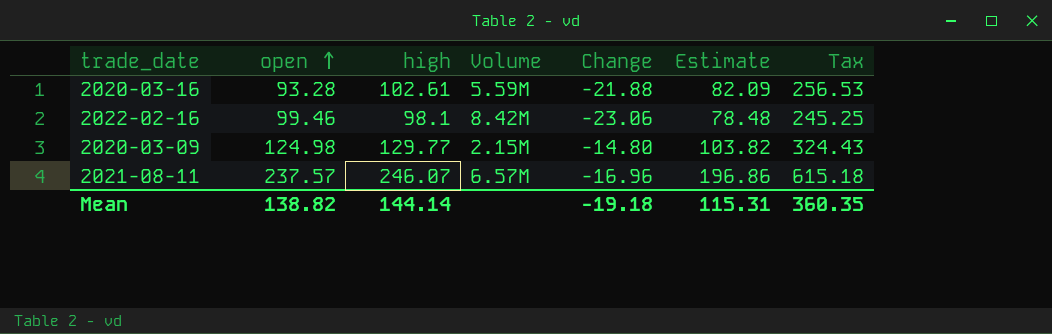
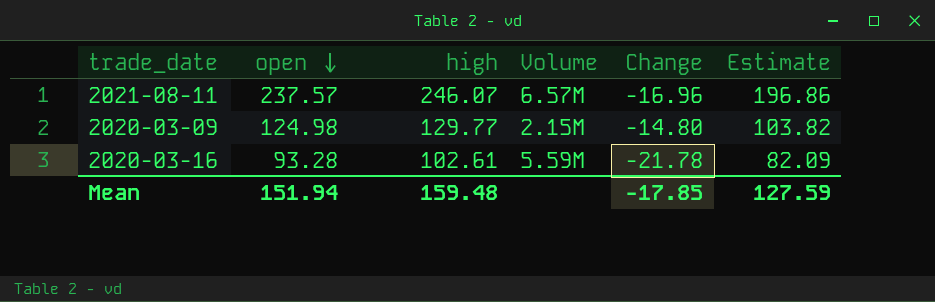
row order: open ascending -> open descending
column Tax | formula: [high] * 2.5 -> none
row 2022-02-16: 99.46 | 98.1 | 8.42M | -23.06 | 78.48 | 245.25 -> none
2020-03-16 | Change: -21.88 -> -21.78
Mean | open: 138.82 -> 151.94
Mean | high: 144.14 -> 159.48
Mean | Change: -19.18 -> -17.85
Mean | Estimate: 115.31 -> 127.59

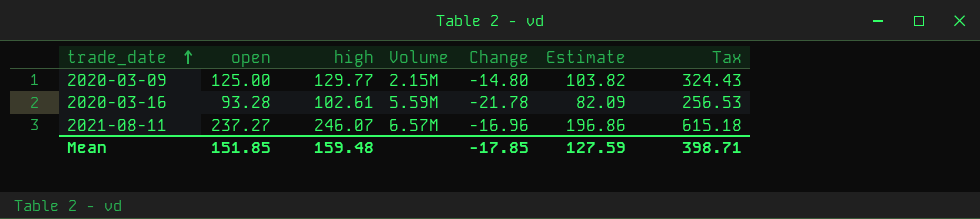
row order: open descending -> trade_date ascending
column Tax | formula: none -> [high] * 2.5
2020-03-09 | open: 124.98 -> 125.00
2021-08-11 | open: 237.57 -> 237.27
Mean | open: 151.94 -> 151.85

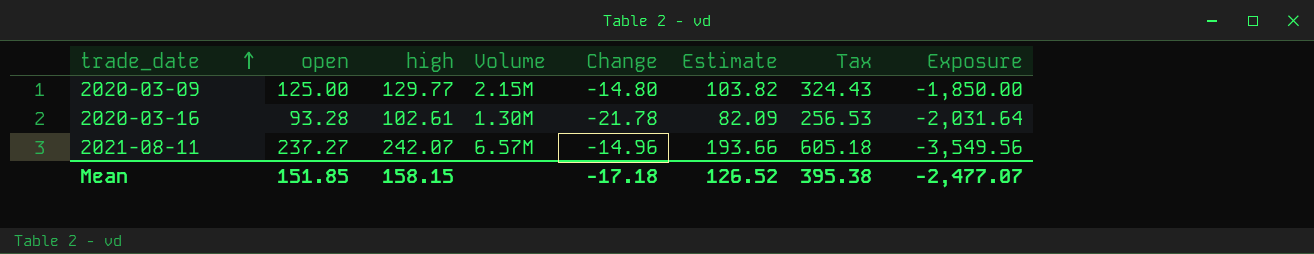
column Exposure | formula: none -> [open] * [Change]
2020-03-16 | Volume: 5.59M -> 1.30M
2021-08-11 | high: 246.07 -> 242.07
2021-08-11 | Change: -16.96 -> -14.96
2021-08-11 | Estimate: 196.86 -> 193.66
2021-08-11 | Tax: 615.18 -> 605.18
Mean | high: 159.48 -> 158.15
Mean | Change: -17.85 -> -17.18
Mean | Estimate: 127.59 -> 126.52
Mean | Tax: 398.71 -> 395.38

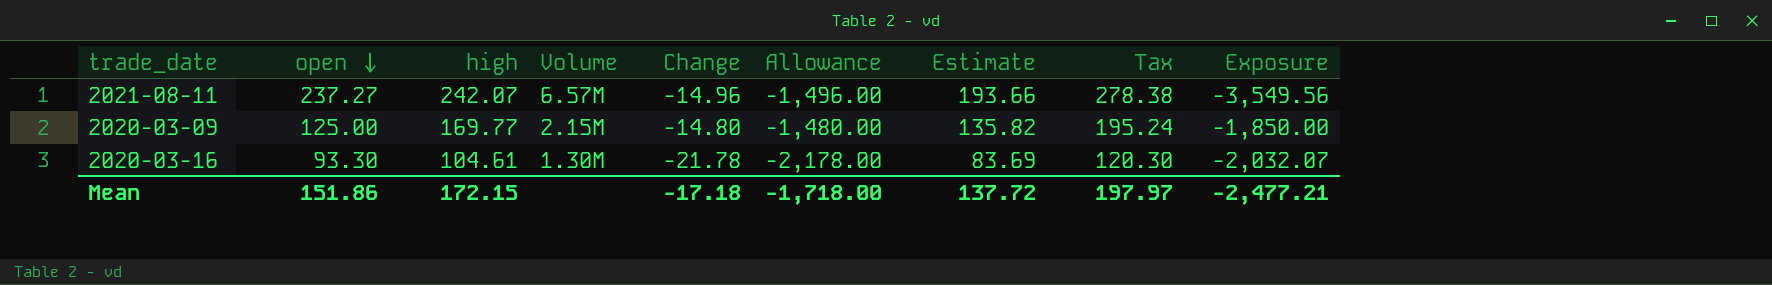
row order: trade_date ascending -> open descending
column Allowance | formula: none -> [Change] * 100
column Tax | formula: [high] * 2.5 -> [high] * 1.15
2020-03-09 | high: 129.77 -> 169.77
2020-03-09 | Estimate: 103.82 -> 135.82
2020-03-16 | open: 93.28 -> 93.30
2020-03-16 | high: 102.61 -> 104.61
2020-03-16 | Estimate: 82.09 -> 83.69
2020-03-16 | Exposure: -2,031.64 -> -2,032.07
Mean | open: 151.85 -> 151.86
Mean | high: 158.15 -> 172.15
Mean | Estimate: 126.52 -> 137.72
Mean | Tax: 395.38 -> 197.97
Mean | Exposure: -2,477.07 -> -2,477.21

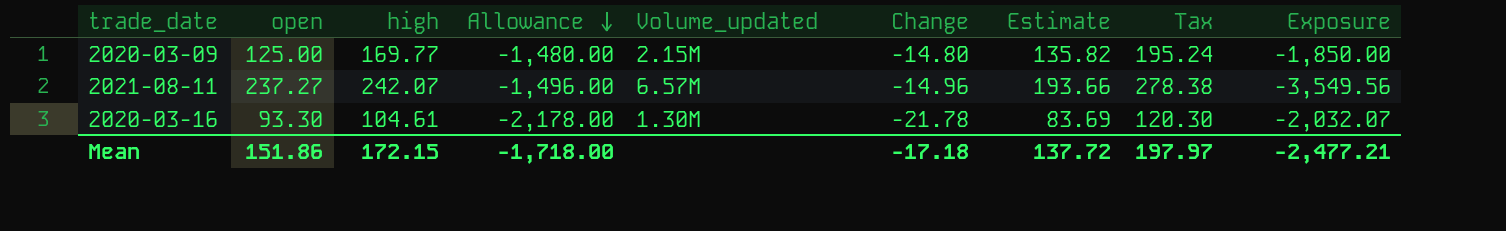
row order: open descending -> Allowance descending
column Allowance | position: 6 -> 4
column name: Volume -> Volume_updated

